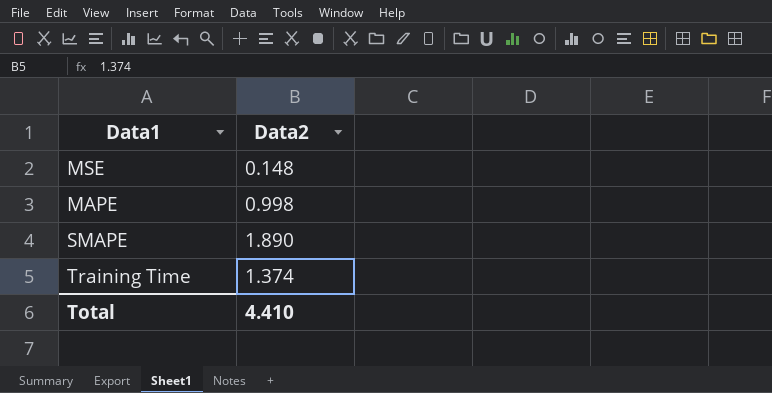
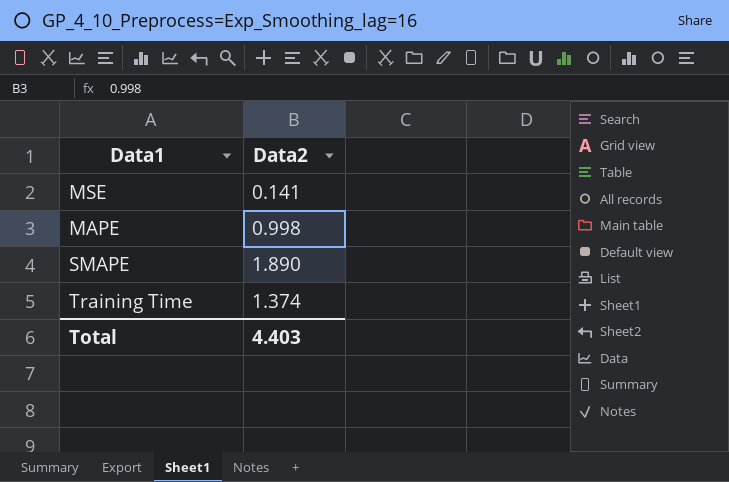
MSE | Data2: 0.148 -> 0.141
Total | Data2: 4.410 -> 4.403

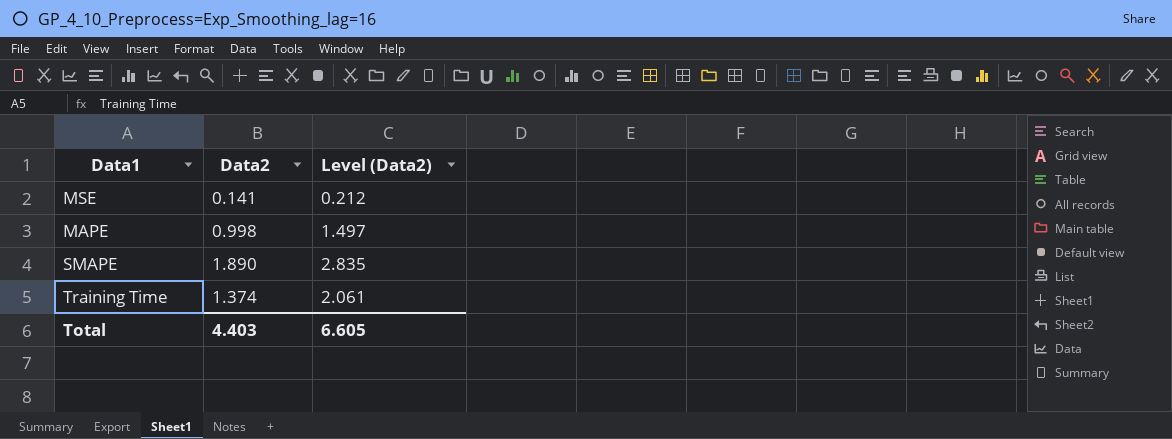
column Level (Data2) | formula: none -> [Data2] * 1.5

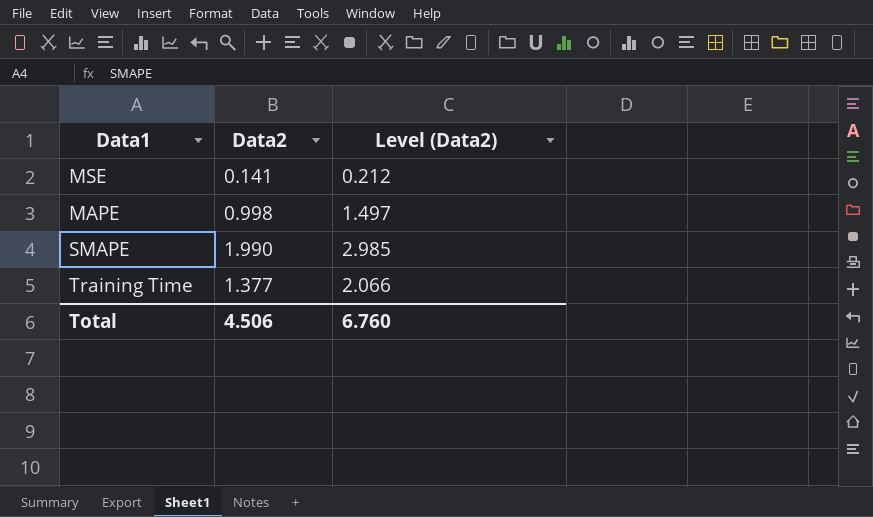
SMAPE | Data2: 1.890 -> 1.990
SMAPE | Level (Data2): 2.835 -> 2.985
Training Time | Data2: 1.374 -> 1.377
Training Time | Level (Data2): 2.061 -> 2.066
Total | Data2: 4.403 -> 4.506
Total | Level (Data2): 6.605 -> 6.760

